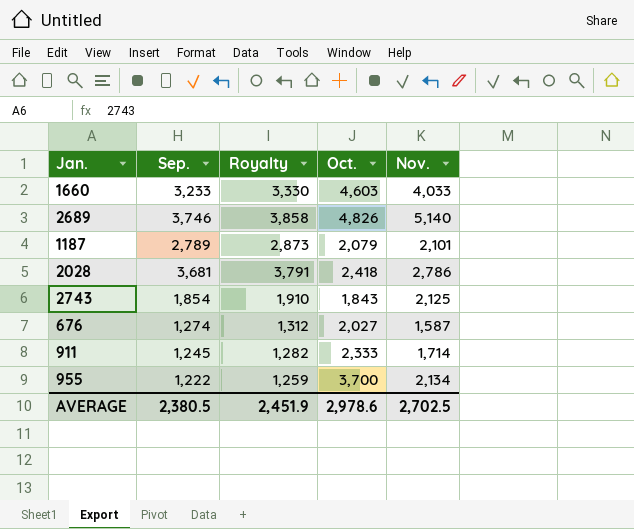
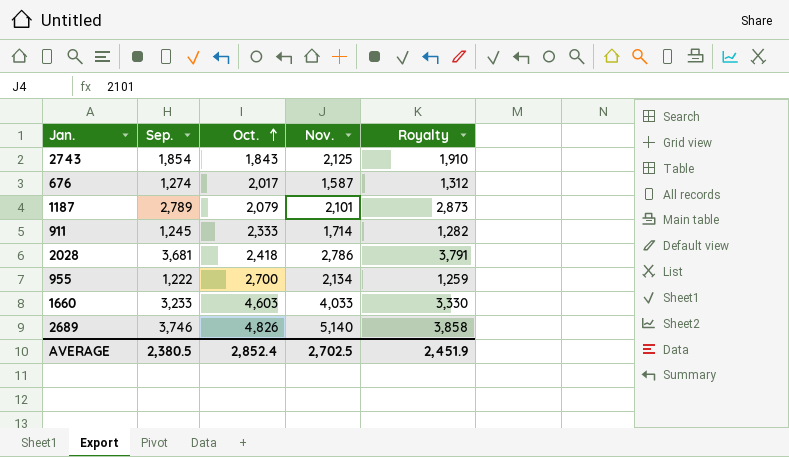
row order: none -> Oct. ascending
column Royalty | position: 3 -> 5
676 | Oct.: 2,027 -> 2,017
955 | Oct.: 3,700 -> 2,700
AVERAGE | Oct.: 2,978.6 -> 2,852.4

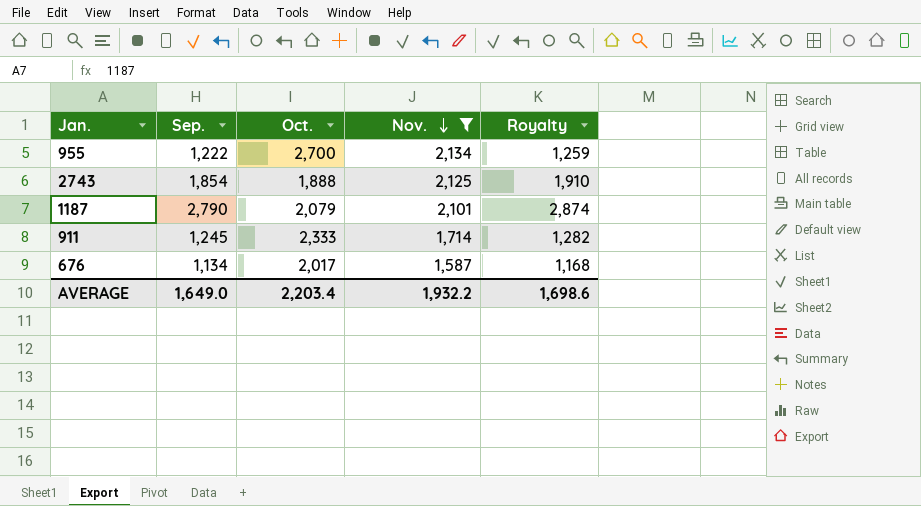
filter: none -> Nov. <= 2,134
row order: Oct. ascending -> Nov. descending
2743 | Oct.: 1,843 -> 1,888
1187 | Sep.: 2,789 -> 2,790
1187 | Royalty: 2,873 -> 2,874
676 | Sep.: 1,274 -> 1,134
676 | Royalty: 1,312 -> 1,168
AVERAGE | Sep.: 2,380.5 -> 1,649.0
AVERAGE | Oct.: 2,852.4 -> 2,203.4
AVERAGE | Nov.: 2,702.5 -> 1,932.2
AVERAGE | Royalty: 2,451.9 -> 1,698.6

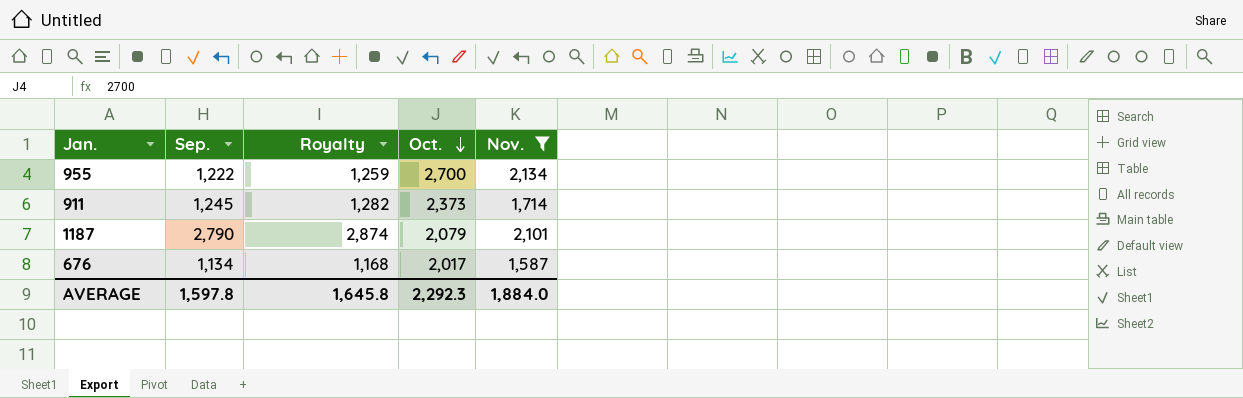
row order: Nov. descending -> Oct. descending
column Royalty | position: 5 -> 3
row 2743: 1,854 | 1,888 | 2,125 | 1,910 -> none
911 | Oct.: 2,333 -> 2,373
AVERAGE | Sep.: 1,649.0 -> 1,597.8
AVERAGE | Royalty: 1,698.6 -> 1,645.8
AVERAGE | Oct.: 2,203.4 -> 2,292.3
AVERAGE | Nov.: 1,932.2 -> 1,884.0

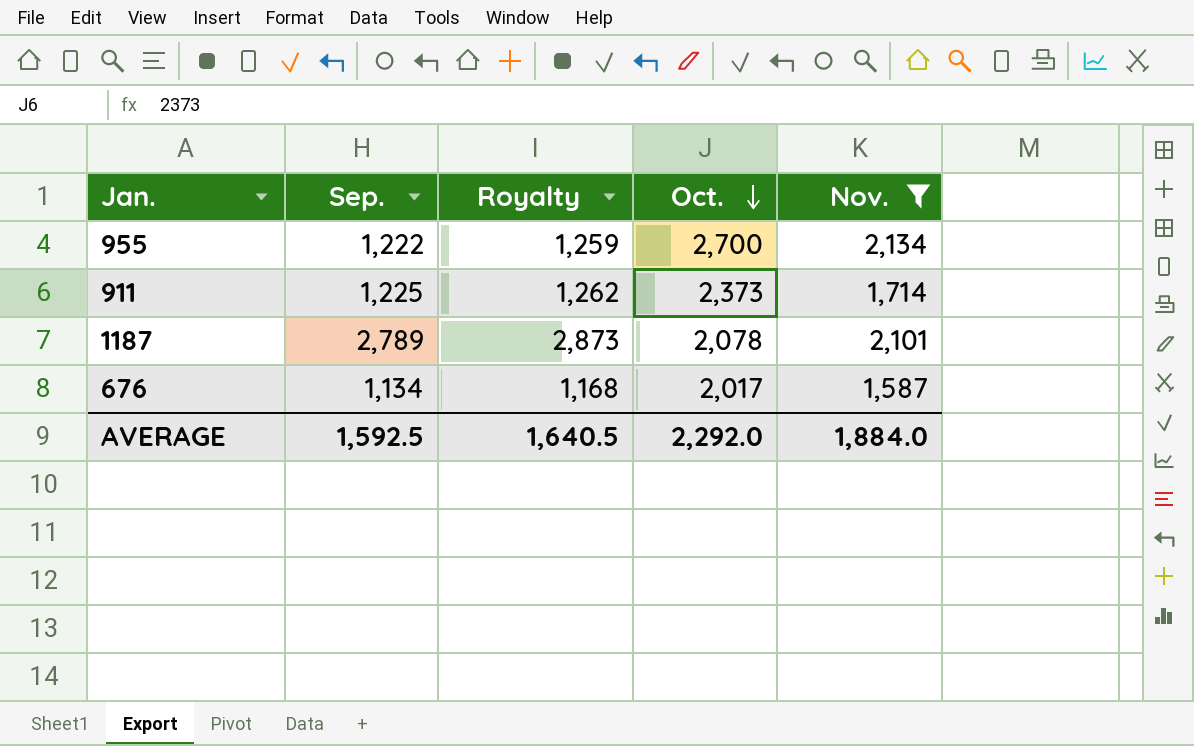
911 | Sep.: 1,245 -> 1,225
911 | Royalty: 1,282 -> 1,262
1187 | Sep.: 2,790 -> 2,789
1187 | Royalty: 2,874 -> 2,873
1187 | Oct.: 2,079 -> 2,078
AVERAGE | Sep.: 1,597.8 -> 1,592.5
AVERAGE | Royalty: 1,645.8 -> 1,640.5
AVERAGE | Oct.: 2,292.3 -> 2,292.0

